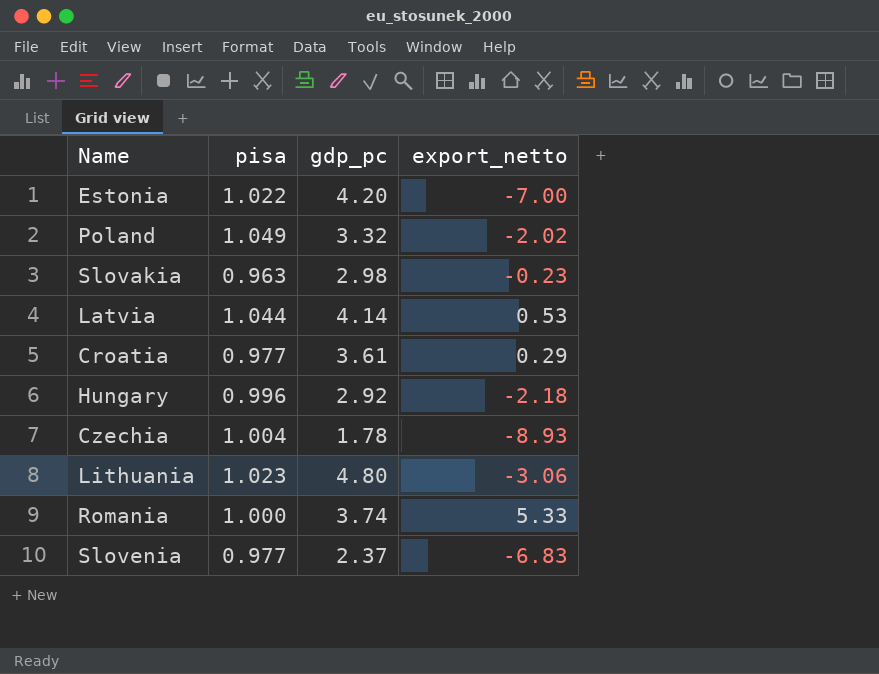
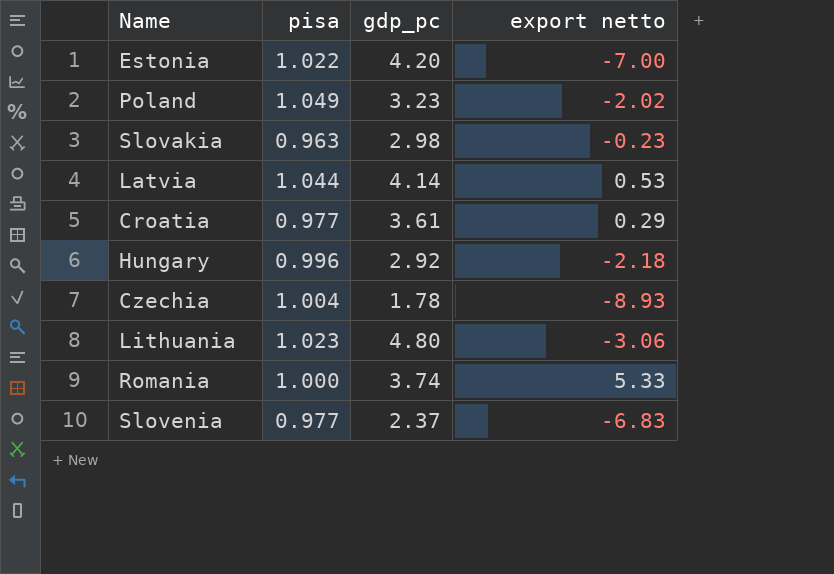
column name: export_netto -> export netto
Poland | gdp_pc: 3.32 -> 3.23

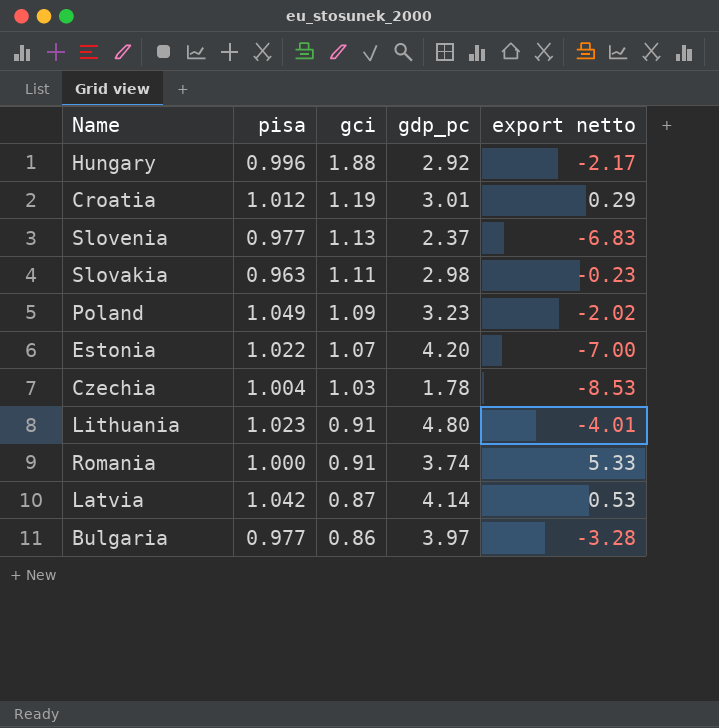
row order: none -> gci descending
column gci | position: none -> 3
Hungary | export netto: -2.18 -> -2.17
Croatia | pisa: 0.977 -> 1.012
Croatia | gdp_pc: 3.61 -> 3.01
Czechia | export netto: -8.93 -> -8.53
Lithuania | export netto: -3.06 -> -4.01
Latvia | pisa: 1.044 -> 1.042
row Bulgaria: none -> 0.977 | 0.86 | 3.97 | -3.28

